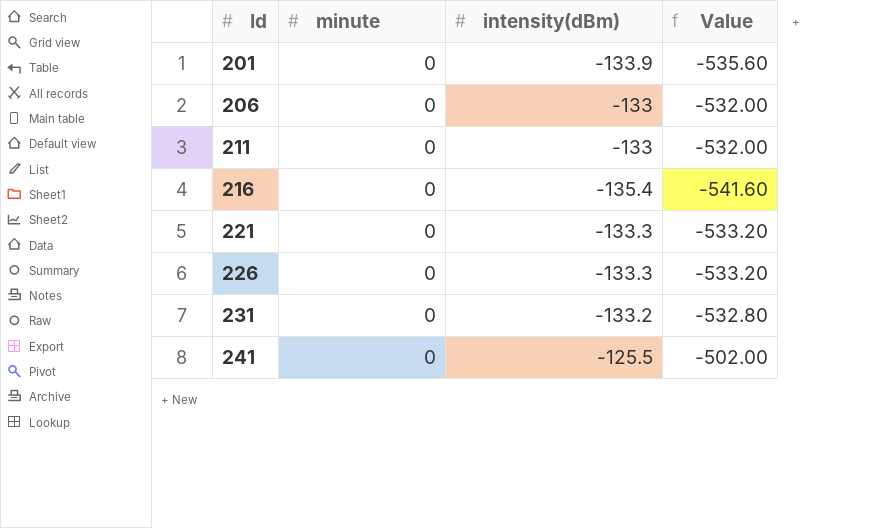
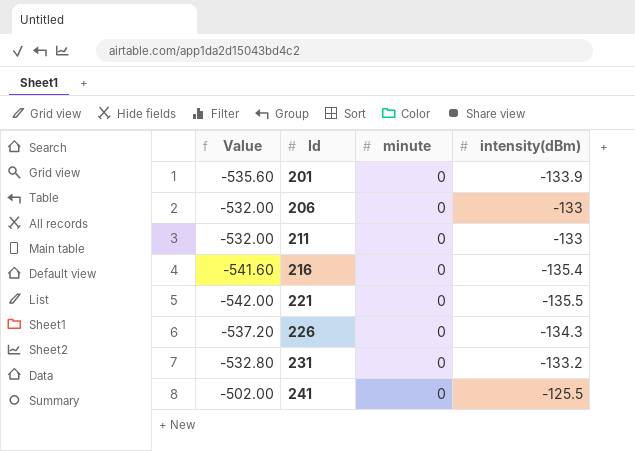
column Value | position: 4 -> 1
221 | Value: -533.20 -> -542.00
221 | intensity(dBm): -133.3 -> -135.5
226 | Value: -533.20 -> -537.20
226 | intensity(dBm): -133.3 -> -134.3

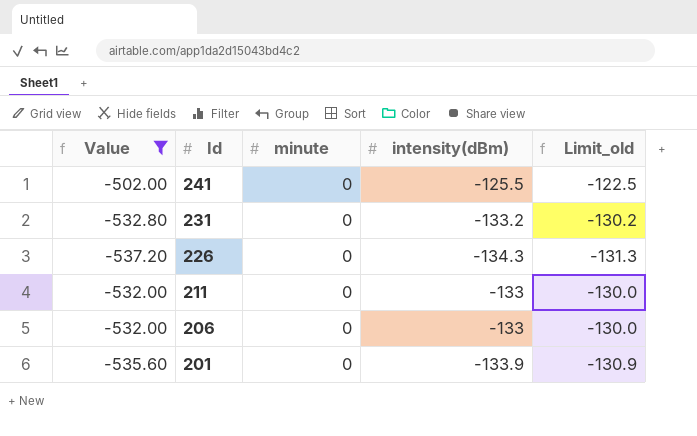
filter: none -> Value >= -537.20
row order: Id ascending -> Id descending
column Limit_old | formula: none -> [intensity(dBm)] + 3

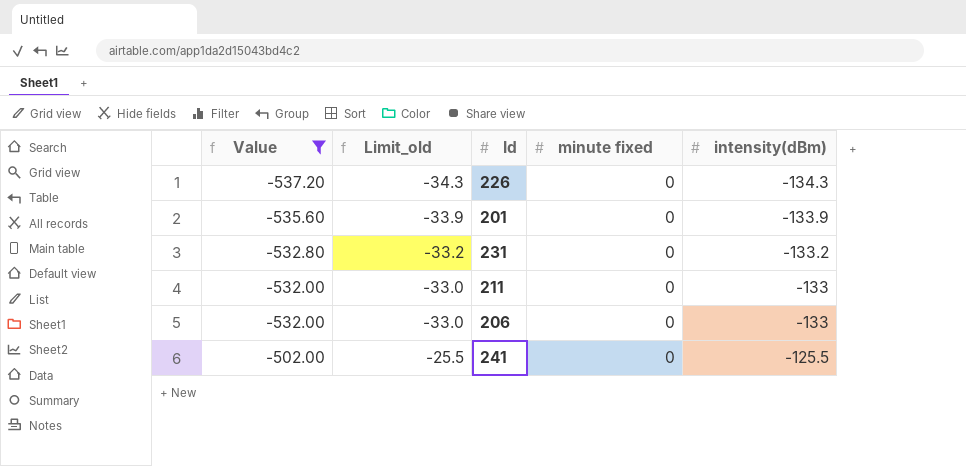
row order: Id descending -> Value ascending
column Limit_old | formula: [intensity(dBm)] + 3 -> [intensity(dBm)] + 100
column Limit_old | position: 5 -> 2
column name: minute -> minute fixed

